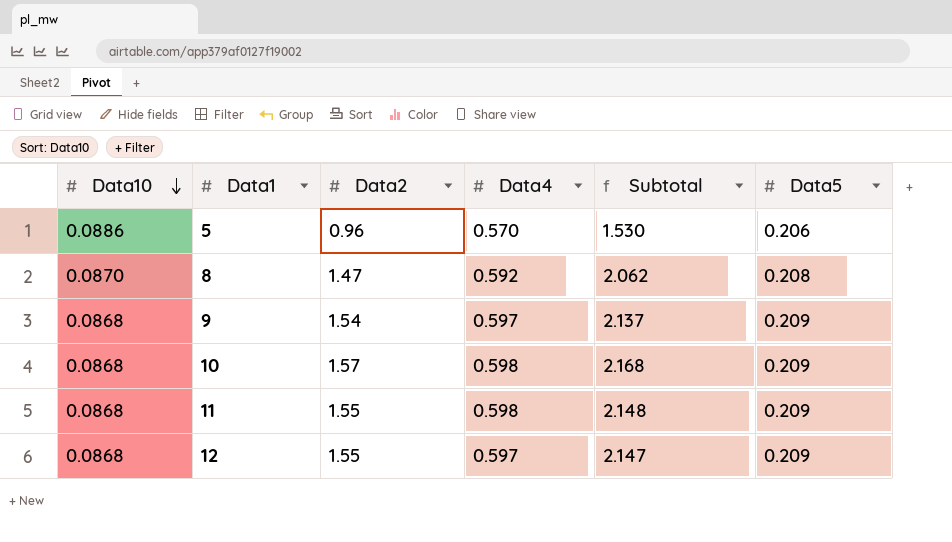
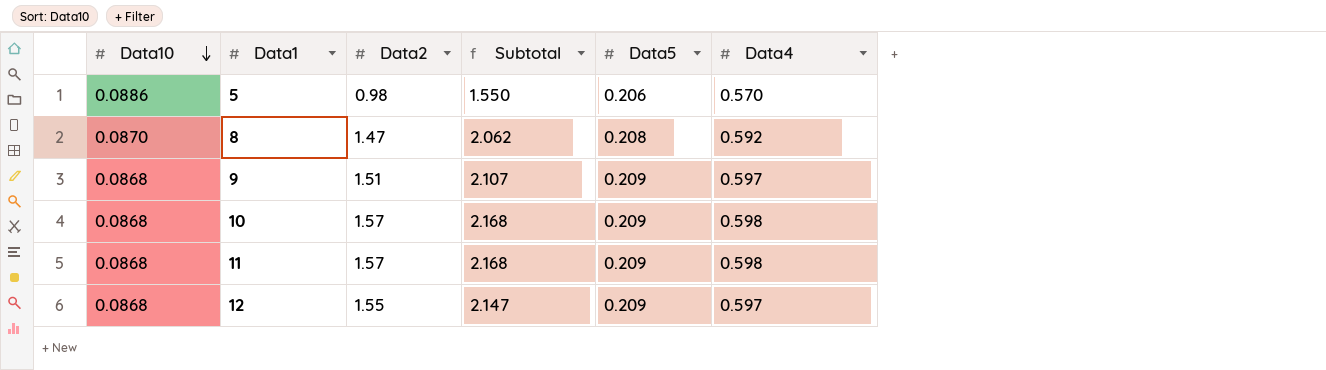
column Data4 | position: 4 -> 6
5 | Data2: 0.96 -> 0.98
5 | Subtotal: 1.530 -> 1.550
9 | Data2: 1.54 -> 1.51
9 | Subtotal: 2.137 -> 2.107
11 | Data2: 1.55 -> 1.57
11 | Subtotal: 2.148 -> 2.168

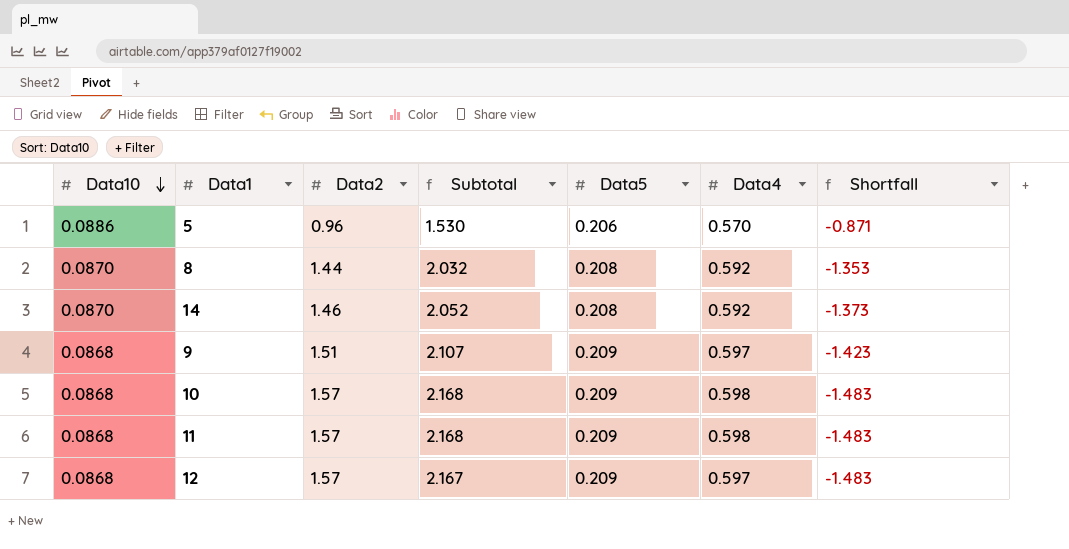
column Shortfall | formula: none -> [Data10] - [Data2]
5 | Data2: 0.98 -> 0.96
5 | Subtotal: 1.550 -> 1.530
8 | Data2: 1.47 -> 1.44
8 | Subtotal: 2.062 -> 2.032
row 14: none -> 0.0870 | 1.46 | 2.052 | 0.208 | 0.592 | -1.373
12 | Data2: 1.55 -> 1.57
12 | Subtotal: 2.147 -> 2.167

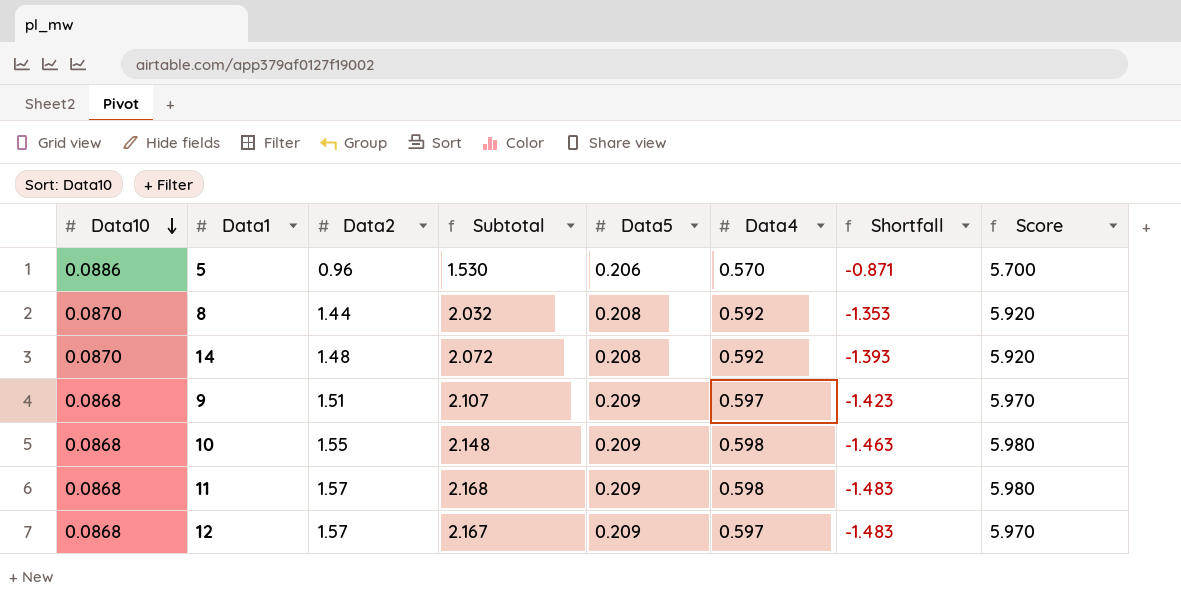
column Score | formula: none -> [Data4] * 10
14 | Data2: 1.46 -> 1.48
14 | Subtotal: 2.052 -> 2.072
14 | Shortfall: -1.373 -> -1.393
10 | Data2: 1.57 -> 1.55
10 | Subtotal: 2.168 -> 2.148
10 | Shortfall: -1.483 -> -1.463

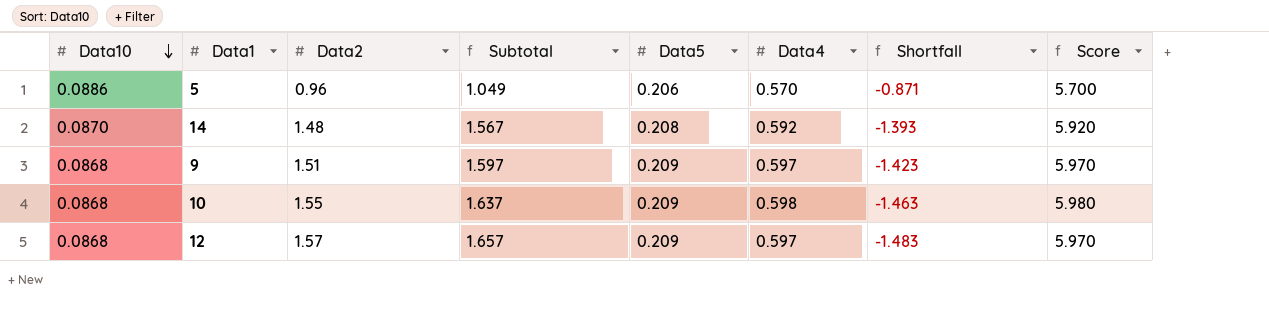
column Subtotal | formula: [Data2] + [Data4] -> [Data10] + [Data2]
row 8: 0.0870 | 1.44 | 2.032 | 0.208 | 0.592 | -1.353 | 5.920 -> none
row 11: 0.0868 | 1.57 | 2.168 | 0.209 | 0.598 | -1.483 | 5.980 -> none

